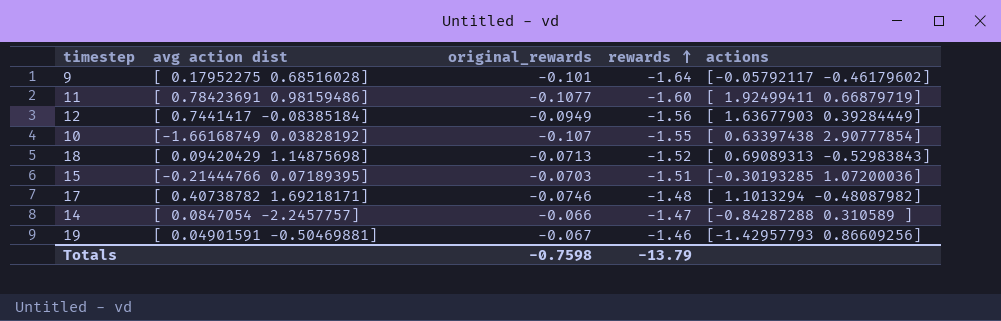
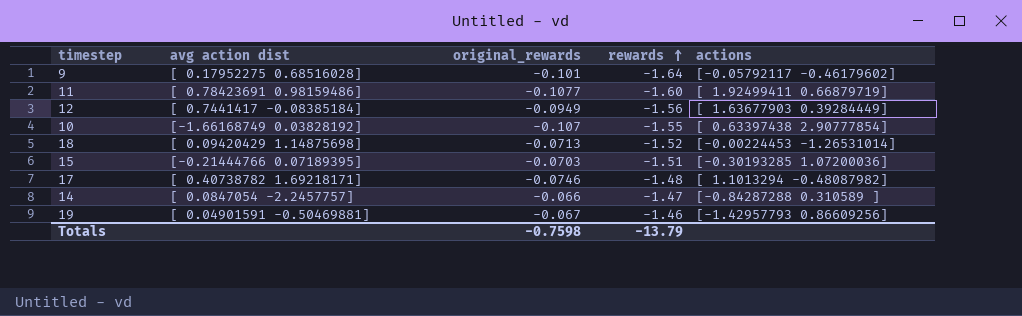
18 | actions: [ 0.69089313 -0.52983843] -> [-0.00224453 -1.26531014]

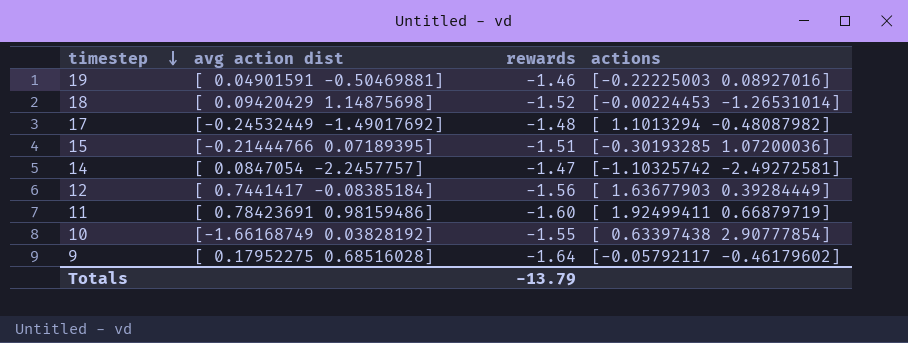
row order: rewards ascending -> timestep descending
column original_rewards | position: 3 -> none
19 | actions: [-1.42957793 0.86609256] -> [-0.22225003 0.08927016]
17 | avg action dist: [ 0.40738782 1.69218171] -> [-0.24532449 -1.49017692]
14 | actions: [-0.84287288 0.310589 ] -> [-1.10325742 -2.49272581]

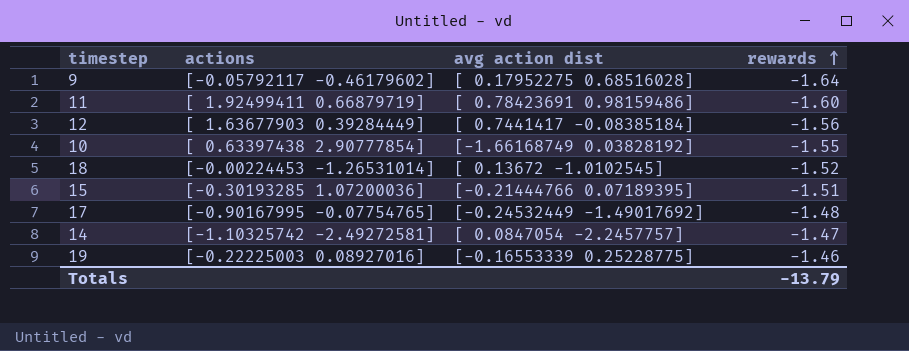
row order: timestep descending -> rewards ascending
column actions | position: 4 -> 2
18 | avg action dist: [ 0.09420429 1.14875698] -> [ 0.13672 -1.0102545]
17 | actions: [ 1.1013294 -0.48087982] -> [-0.90167995 -0.07754765]
19 | avg action dist: [ 0.04901591 -0.50469881] -> [-0.16553339 0.25228775]

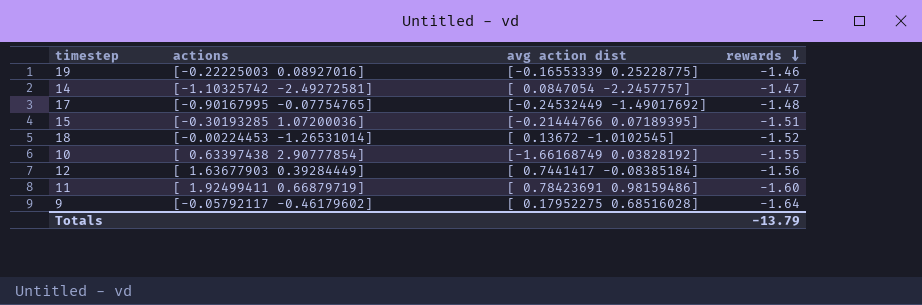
row order: rewards ascending -> rewards descending

